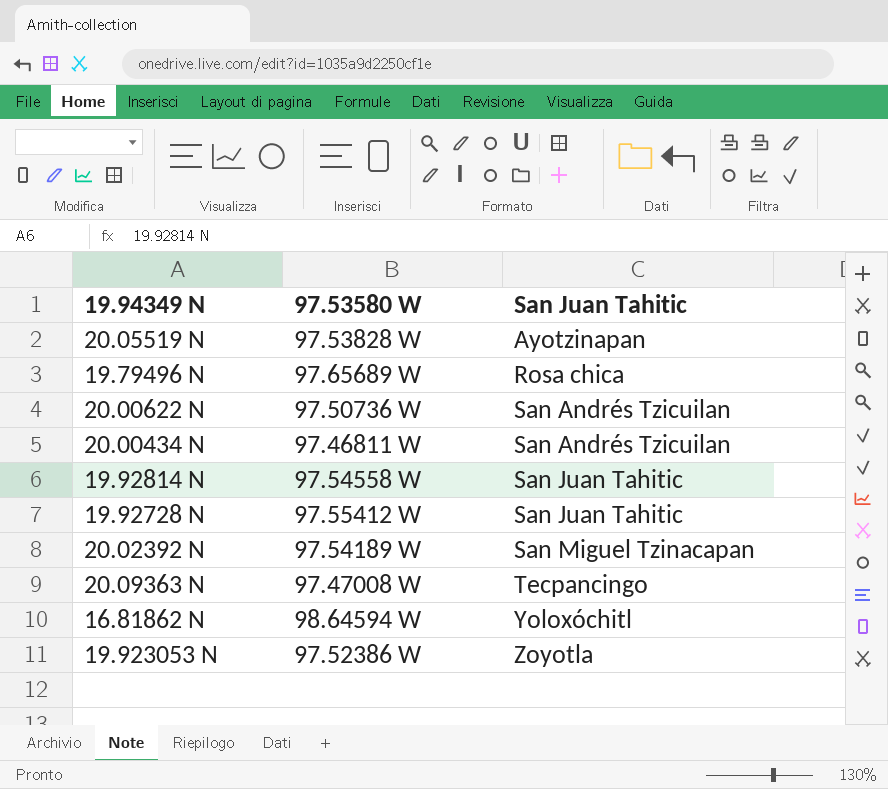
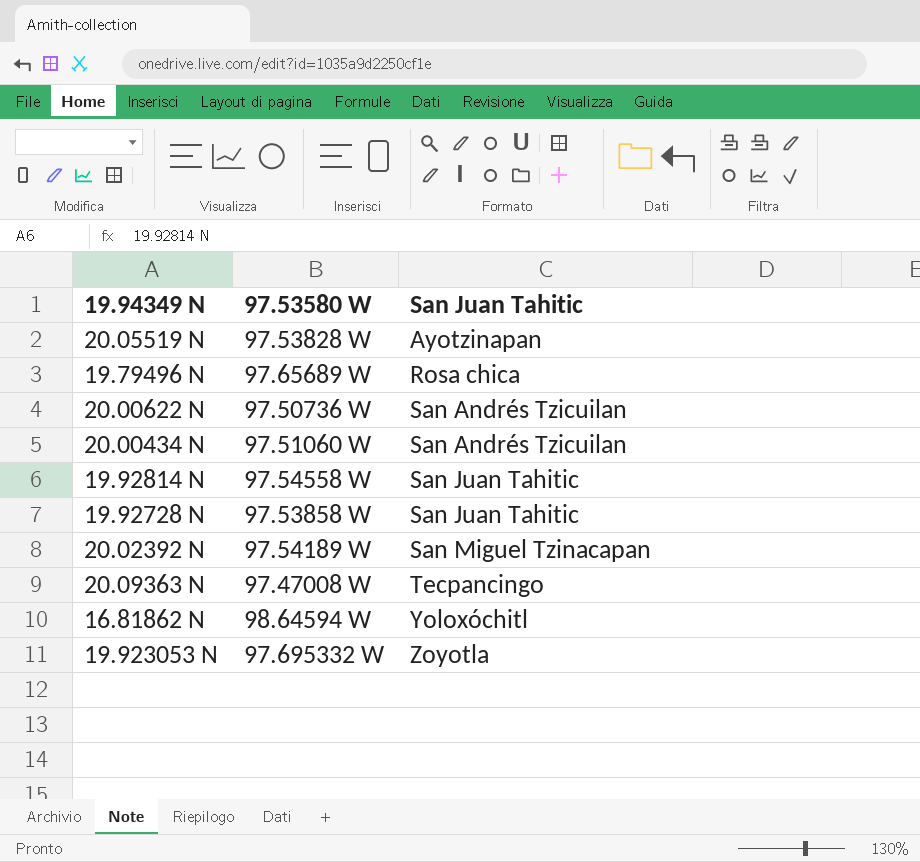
20.00434 N | 97.53580 W: 97.46811 W -> 97.51060 W
19.92728 N | 97.53580 W: 97.55412 W -> 97.53858 W
19.923053 N | 97.53580 W: 97.52386 W -> 97.695332 W

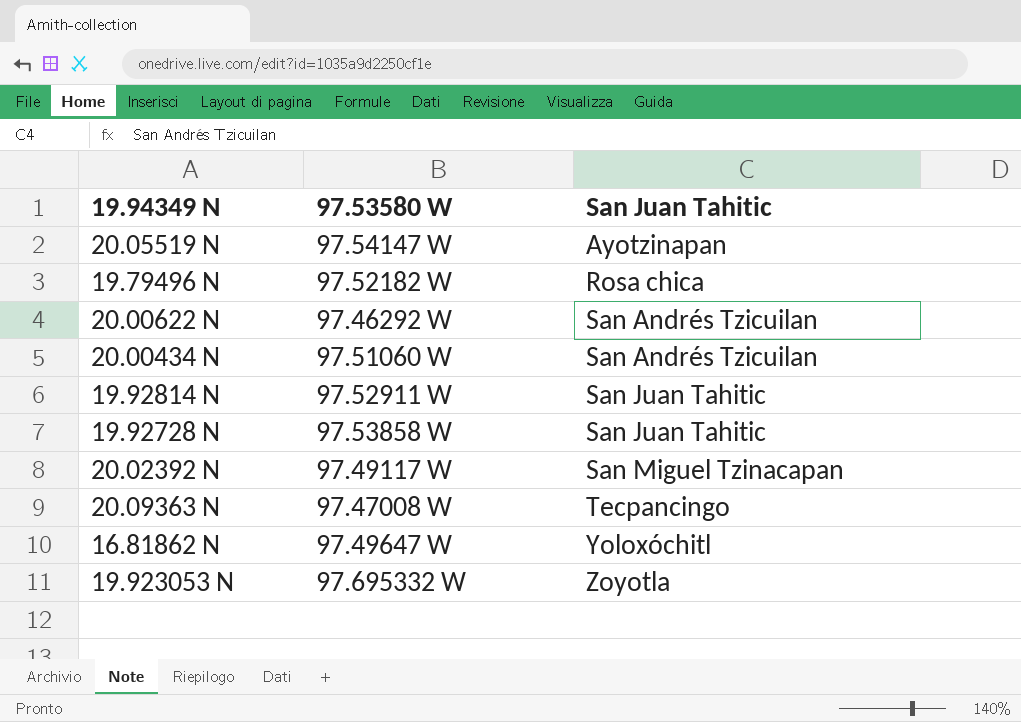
20.05519 N | 97.53580 W: 97.53828 W -> 97.54147 W
19.79496 N | 97.53580 W: 97.65689 W -> 97.52182 W
20.00622 N | 97.53580 W: 97.50736 W -> 97.46292 W
19.92814 N | 97.53580 W: 97.54558 W -> 97.52911 W
20.02392 N | 97.53580 W: 97.54189 W -> 97.49117 W
16.81862 N | 97.53580 W: 98.64594 W -> 97.49647 W

